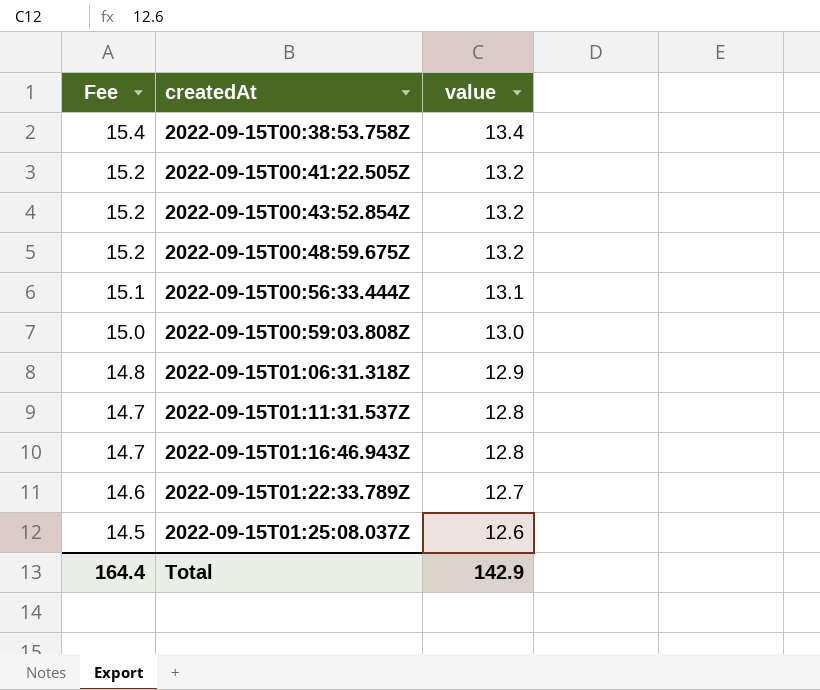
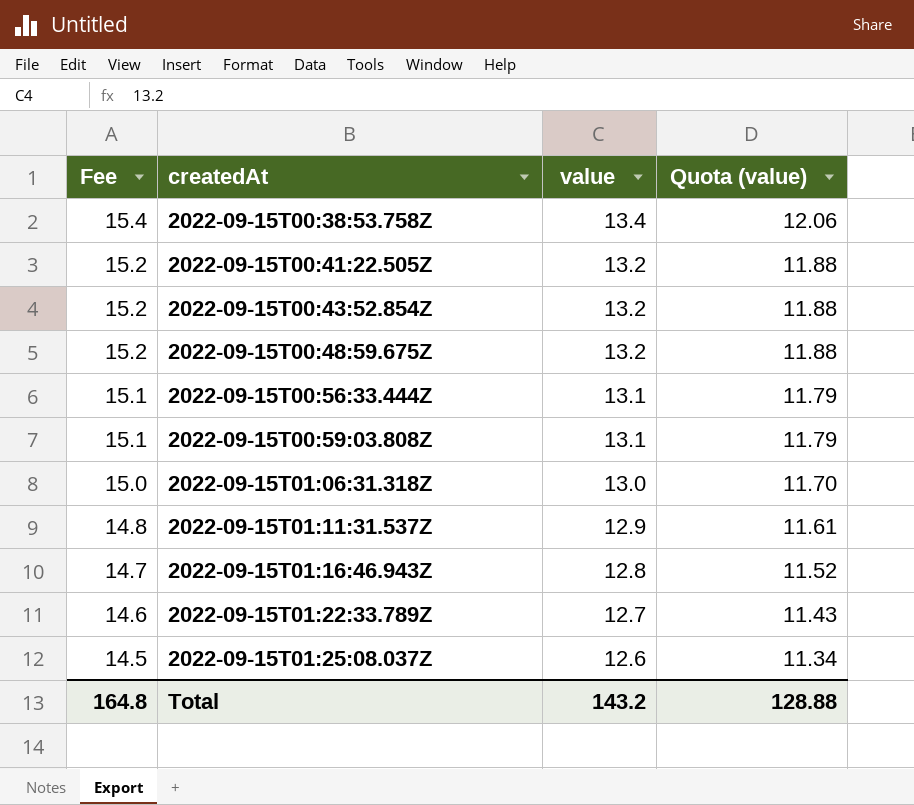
column Quota (value) | formula: none -> [value] * 0.9
2022-09-15T00:59:03.808Z | Fee: 15.0 -> 15.1
2022-09-15T00:59:03.808Z | value: 13.0 -> 13.1
2022-09-15T01:06:31.318Z | Fee: 14.8 -> 15.0
2022-09-15T01:06:31.318Z | value: 12.9 -> 13.0
2022-09-15T01:11:31.537Z | Fee: 14.7 -> 14.8
2022-09-15T01:11:31.537Z | value: 12.8 -> 12.9
Total | Fee: 164.4 -> 164.8
Total | value: 142.9 -> 143.2

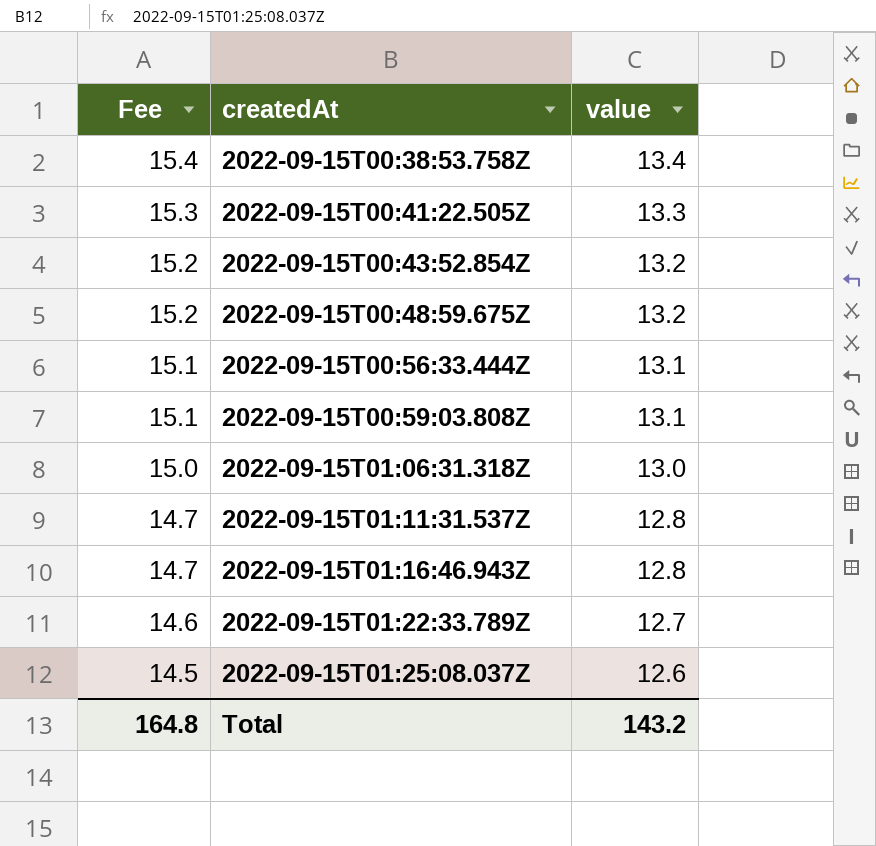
column Quota (value) | formula: [value] * 0.9 -> none
2022-09-15T00:41:22.505Z | Fee: 15.2 -> 15.3
2022-09-15T00:41:22.505Z | value: 13.2 -> 13.3
2022-09-15T01:11:31.537Z | Fee: 14.8 -> 14.7
2022-09-15T01:11:31.537Z | value: 12.9 -> 12.8

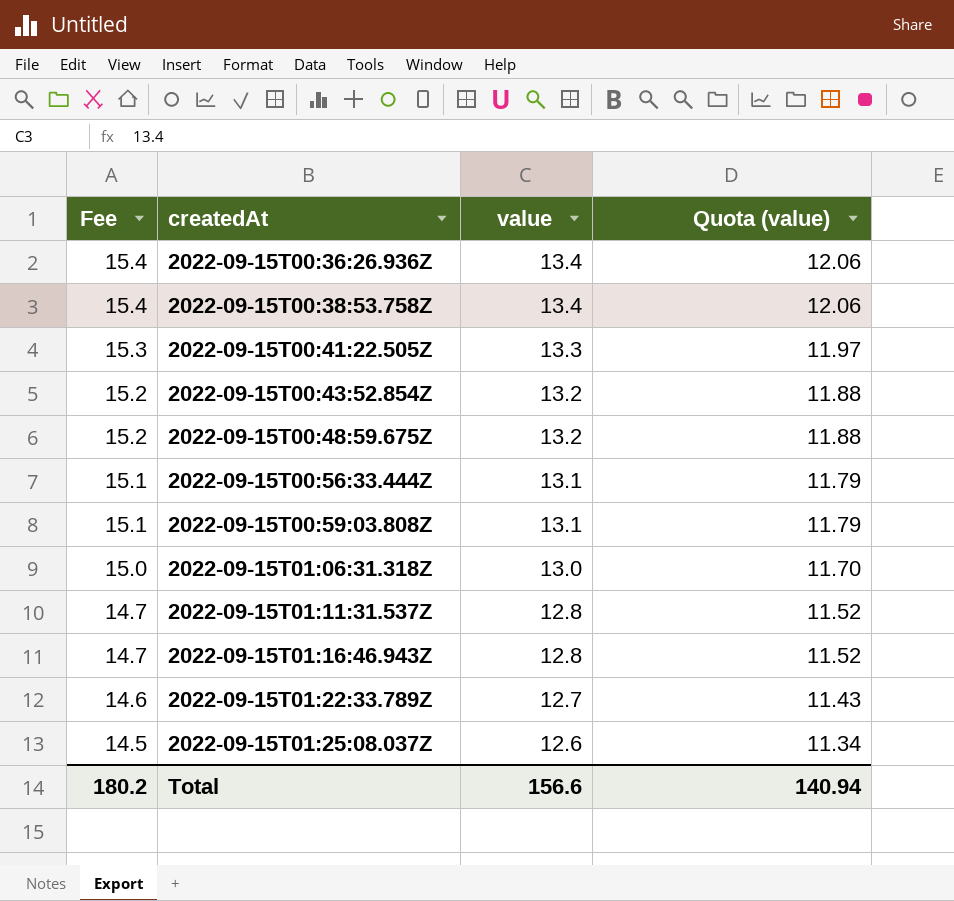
column Quota (value) | formula: none -> [value] * 0.9
row 2022-09-15T00:36:26.936Z: none -> 15.4 | 13.4 | 12.06
Total | Fee: 164.8 -> 180.2
Total | value: 143.2 -> 156.6

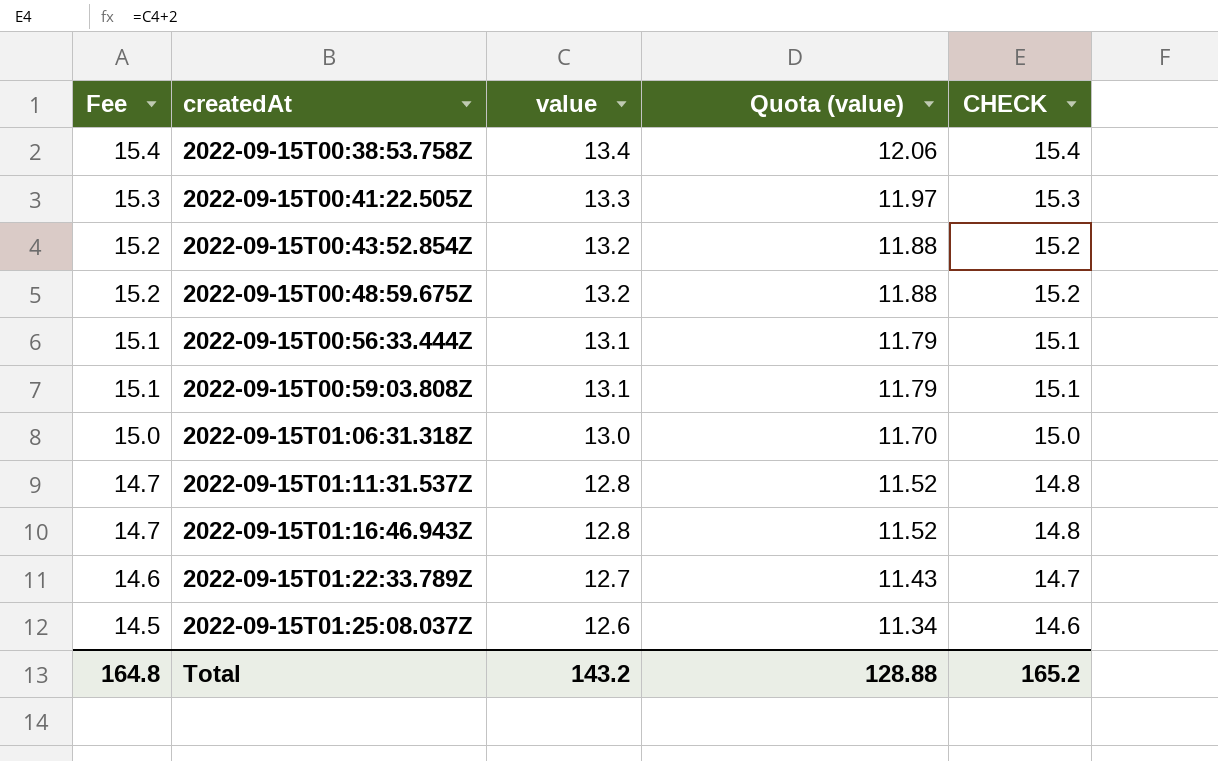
column CHECK | formula: none -> [value] + 2
row 2022-09-15T00:36:26.936Z: 15.4 | 13.4 | 12.06 -> none
Total | Fee: 180.2 -> 164.8
Total | value: 156.6 -> 143.2
Total | Quota (value): 140.94 -> 128.88

